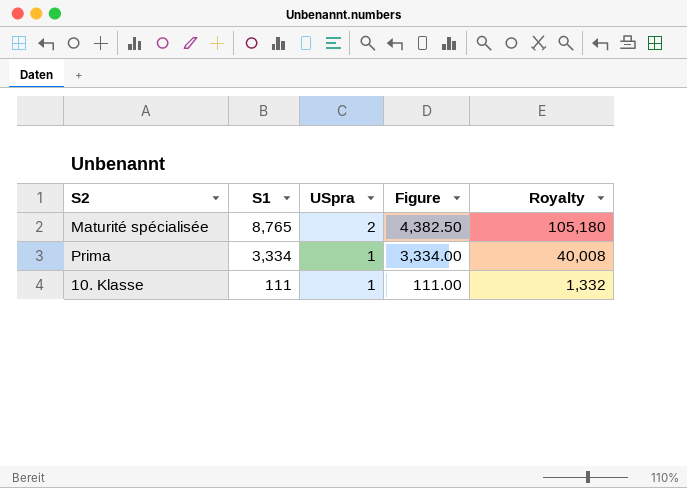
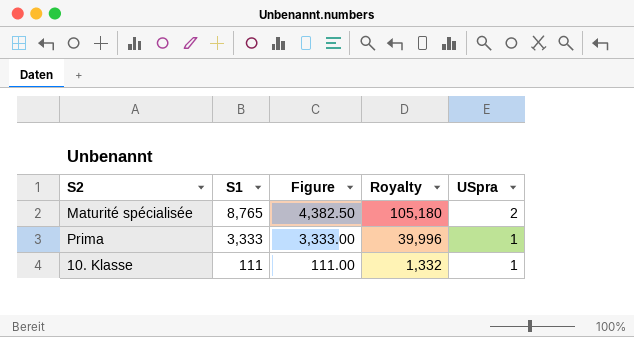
column USpra | position: 3 -> 5
Prima | S1: 3,334 -> 3,333
Prima | Figure: 3,334.00 -> 3,333.00
Prima | Royalty: 40,008 -> 39,996

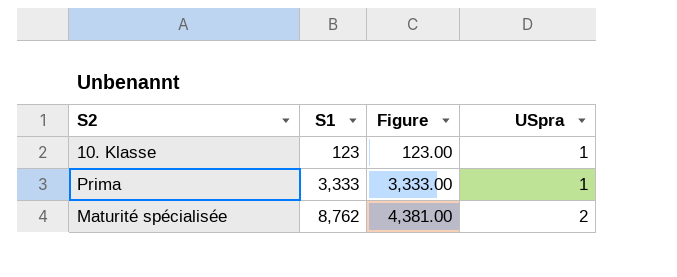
row order: S1 descending -> S1 ascending
column Royalty | formula: [S1] * 12 -> none
10. Klasse | S1: 111 -> 123
10. Klasse | Figure: 111.00 -> 123.00
Maturité spécialisée | S1: 8,765 -> 8,762
Maturité spécialisée | Figure: 4,382.50 -> 4,381.00

